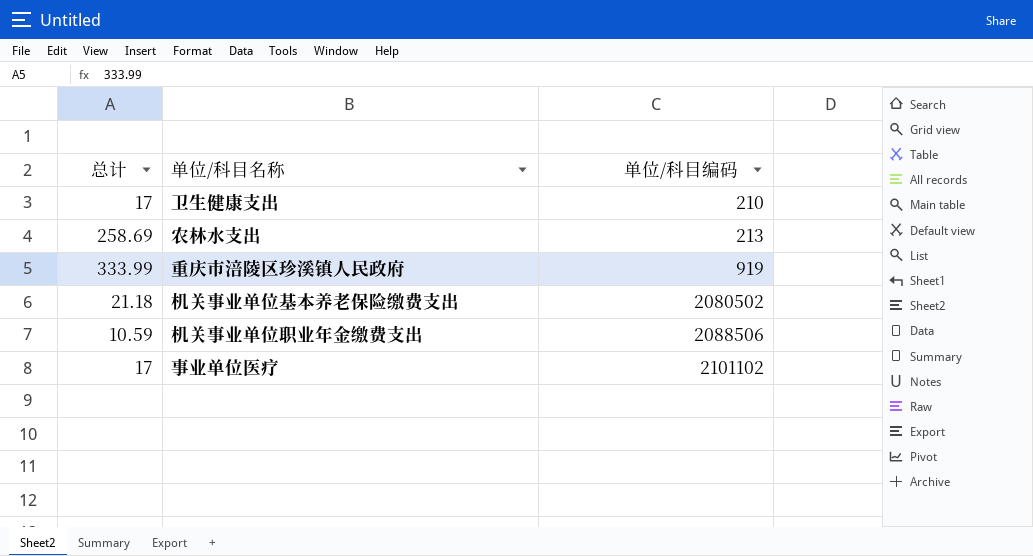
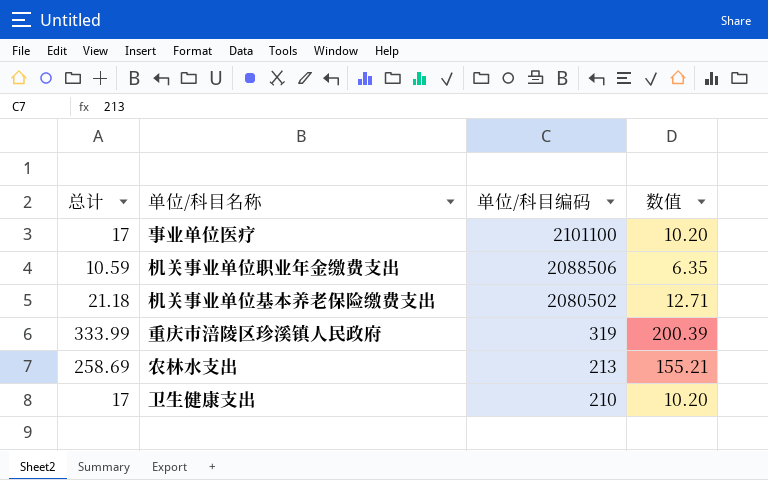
row order: 单位/科目编码 ascending -> 单位/科目编码 descending
column 数值 | formula: none -> [总计] * 0.6
事业单位医疗 | 单位/科目编码: 2101102 -> 2101100
重庆市涪陵区珍溪镇人民政府 | 单位/科目编码: 919 -> 319

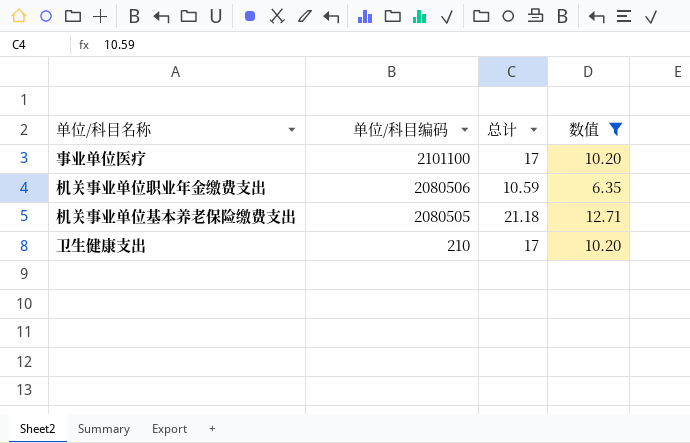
filter: none -> 数值 <= 12.71
column 总计 | position: 1 -> 3
机关事业单位职业年金缴费支出 | 单位/科目编码: 2088506 -> 2080506
机关事业单位基本养老保险缴费支出 | 单位/科目编码: 2080502 -> 2080505

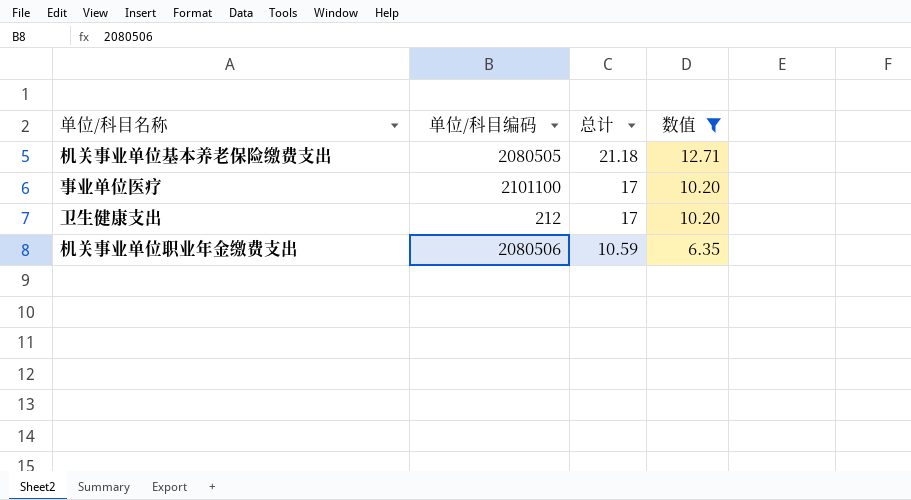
row order: 单位/科目编码 descending -> 总计 descending
卫生健康支出 | 单位/科目编码: 210 -> 212

